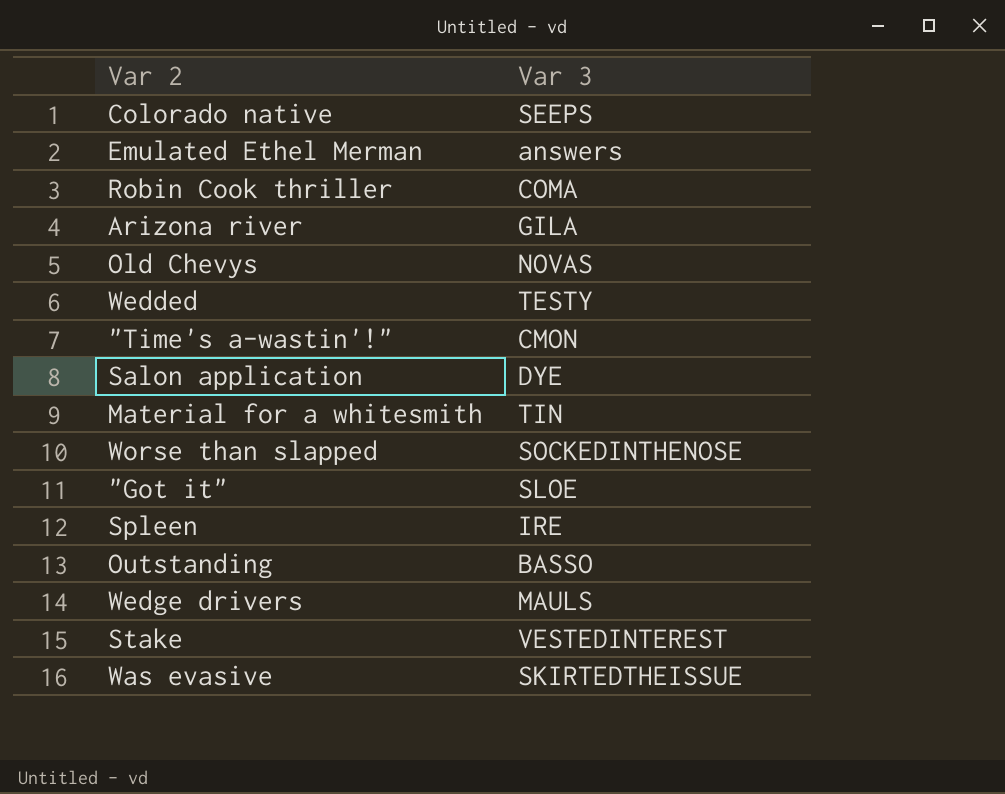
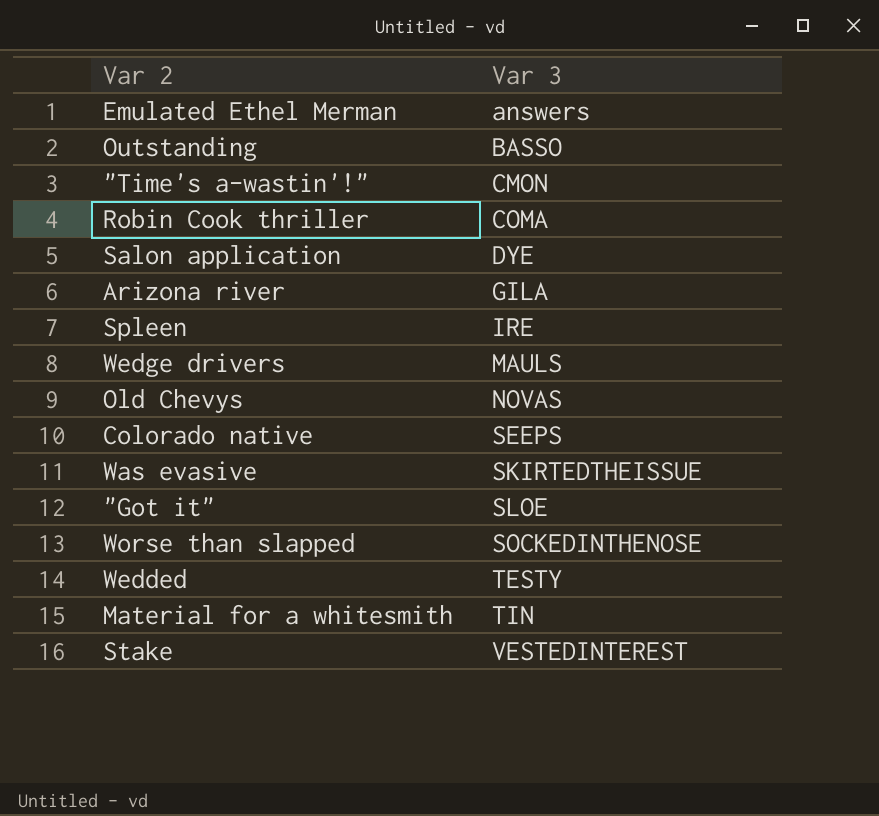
row order: none -> Var 3 ascending

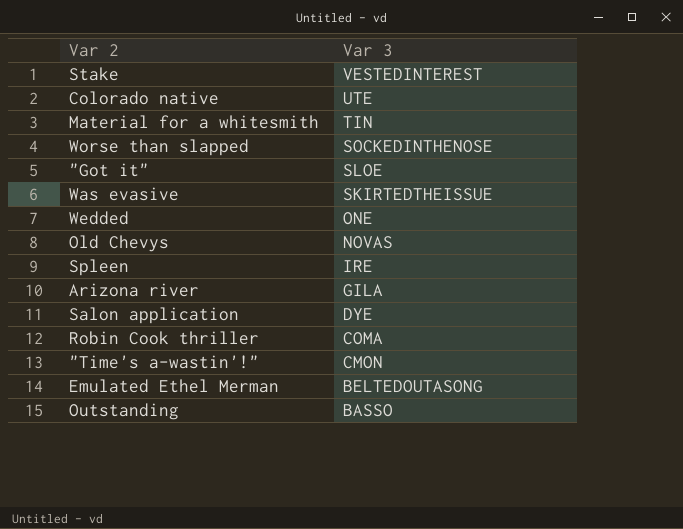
row order: Var 3 ascending -> Var 3 descending
row Wedge drivers: MAULS -> none
Colorado native | Var 3: SEEPS -> UTE
Wedded | Var 3: TESTY -> ONE
Emulated Ethel Merman | Var 3: answers -> BELTEDOUTASONG

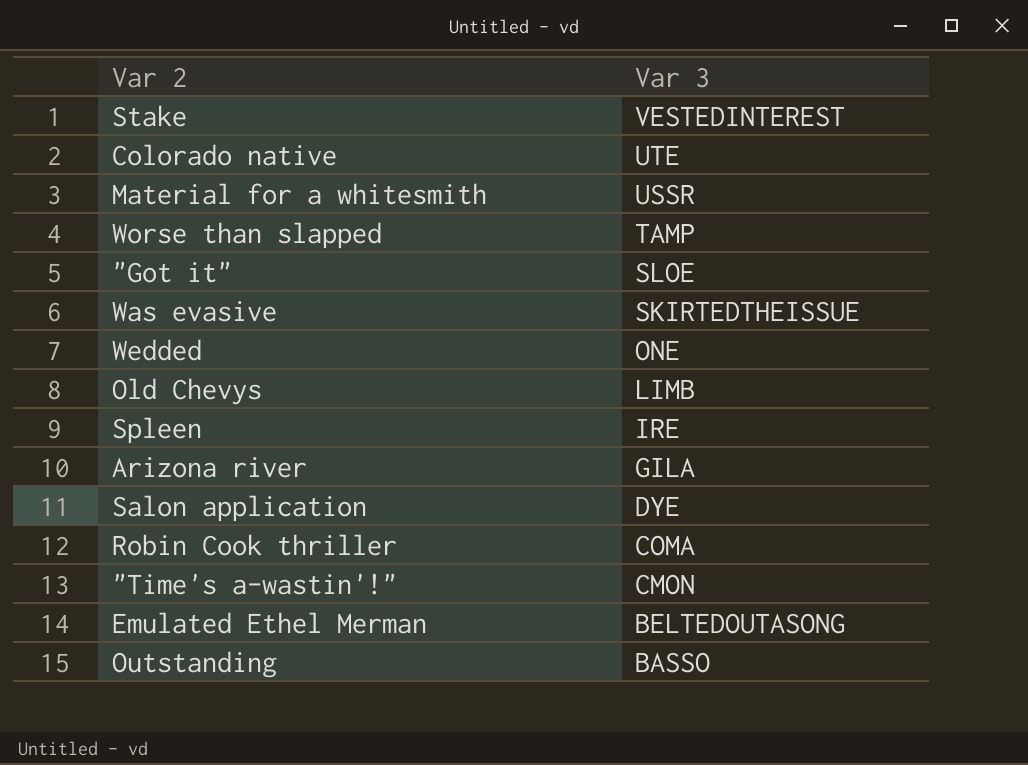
Material for a whitesmith | Var 3: TIN -> USSR
Worse than slapped | Var 3: SOCKEDINTHENOSE -> TAMP
Old Chevys | Var 3: NOVAS -> LIMB

